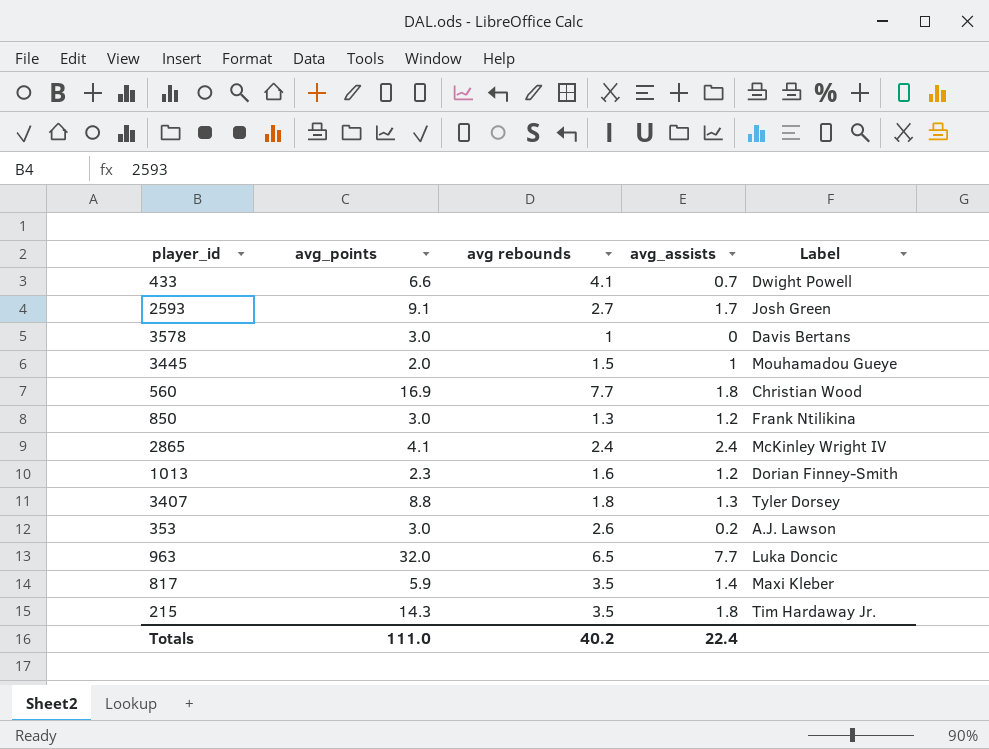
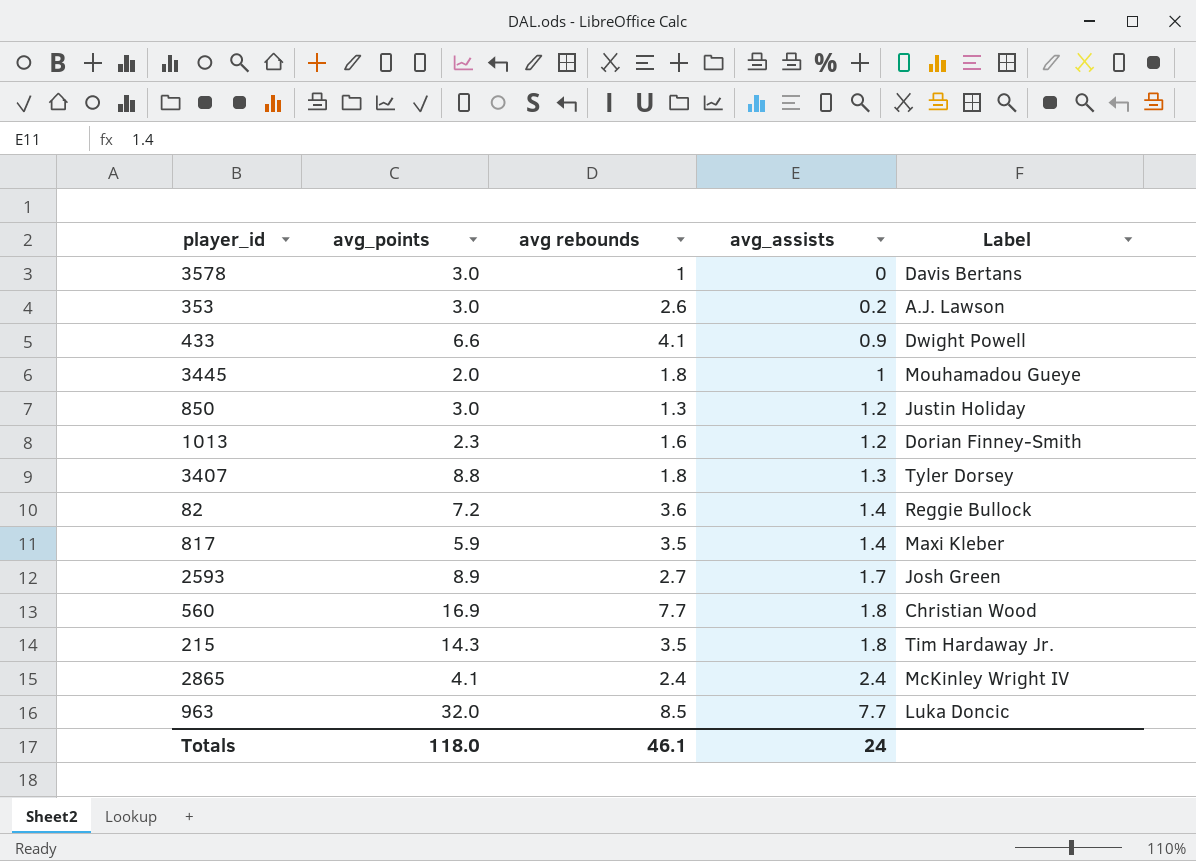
row order: none -> avg_assists ascending
433 | avg_assists: 0.7 -> 0.9
3445 | avg rebounds: 1.5 -> 1.8
850 | Label: Frank Ntilikina -> Justin Holiday
row 82: none -> 7.2 | 3.6 | 1.4 | Reggie Bullock
2593 | avg_points: 9.1 -> 8.9
963 | avg rebounds: 6.5 -> 8.5
Totals | avg_points: 111.0 -> 118.0
Totals | avg rebounds: 40.2 -> 46.1
Totals | avg_assists: 22.4 -> 24

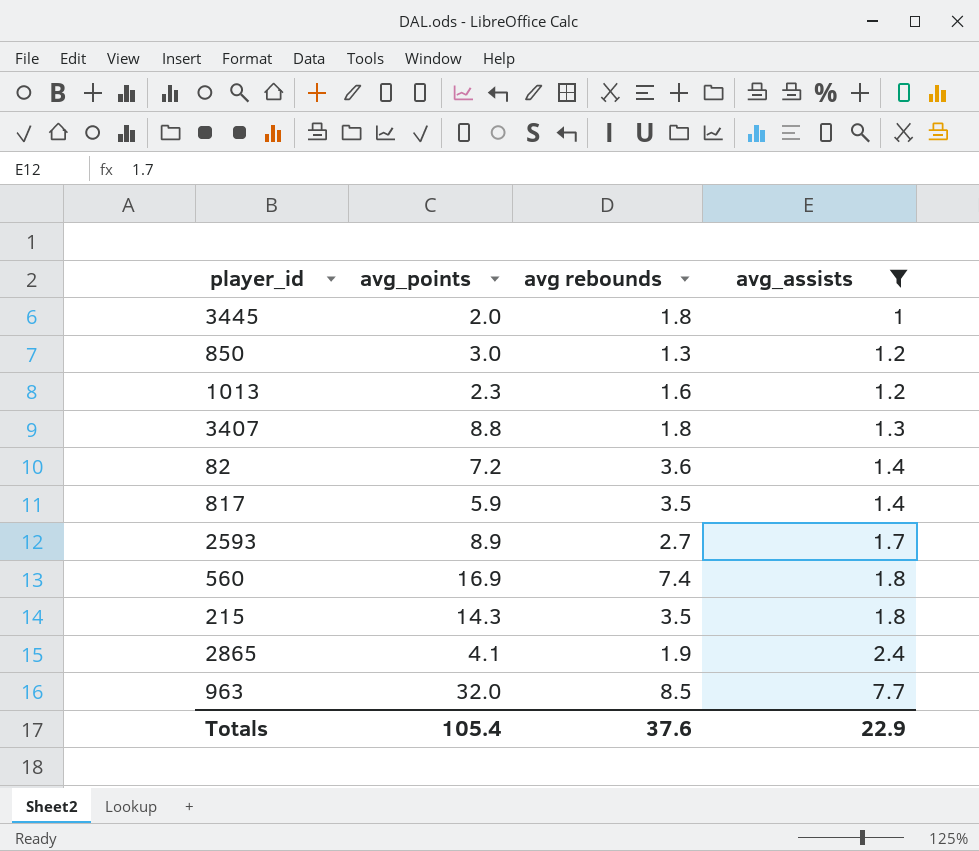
filter: none -> avg_assists >= 1
column Label | position: 5 -> none
560 | avg rebounds: 7.7 -> 7.4
2865 | avg rebounds: 2.4 -> 1.9
Totals | avg_points: 118.0 -> 105.4
Totals | avg rebounds: 46.1 -> 37.6
Totals | avg_assists: 24 -> 22.9

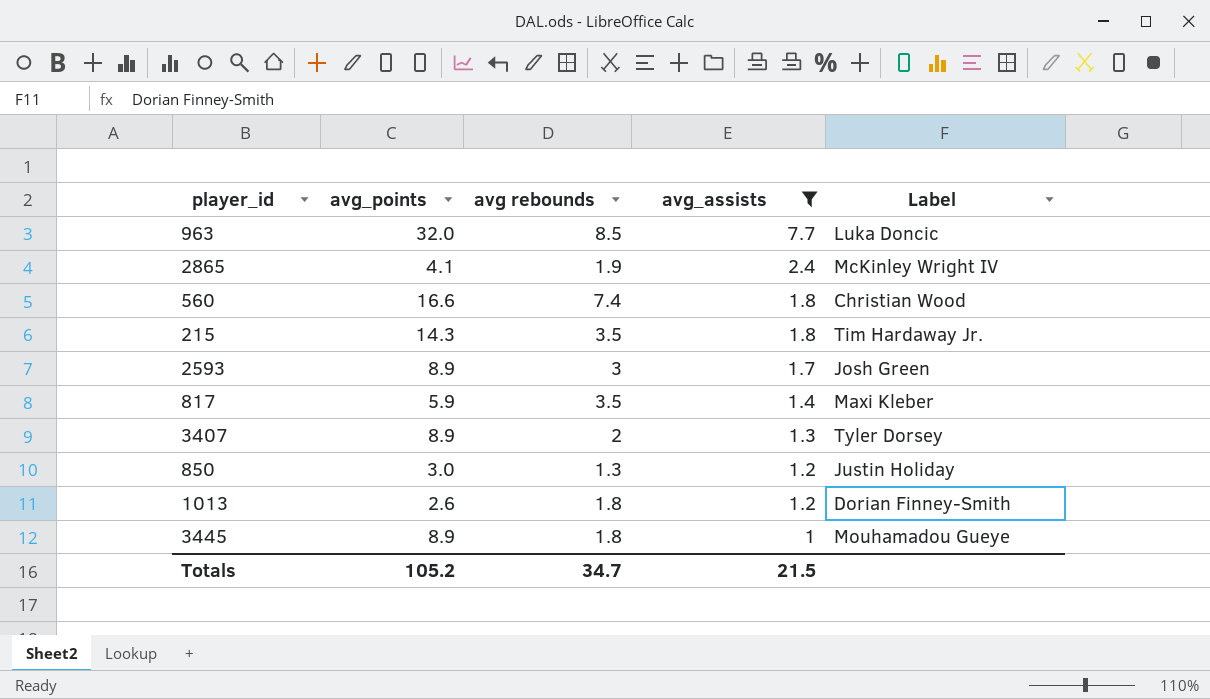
row order: avg_assists ascending -> avg_assists descending
column Label | position: none -> 5
row 82: 7.2 | 3.6 | 1.4 -> none
560 | avg_points: 16.9 -> 16.6
2593 | avg rebounds: 2.7 -> 3
3407 | avg_points: 8.8 -> 8.9
3407 | avg rebounds: 1.8 -> 2
1013 | avg_points: 2.3 -> 2.6
1013 | avg rebounds: 1.6 -> 1.8
3445 | avg_points: 2.0 -> 8.9
Totals | avg_points: 105.4 -> 105.2
Totals | avg rebounds: 37.6 -> 34.7
Totals | avg_assists: 22.9 -> 21.5

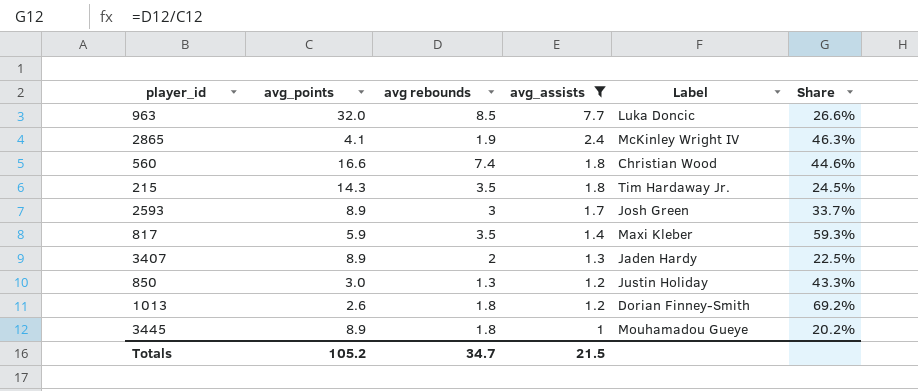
column Share | formula: none -> [avg rebounds] / [avg_points]
3407 | Label: Tyler Dorsey -> Jaden Hardy

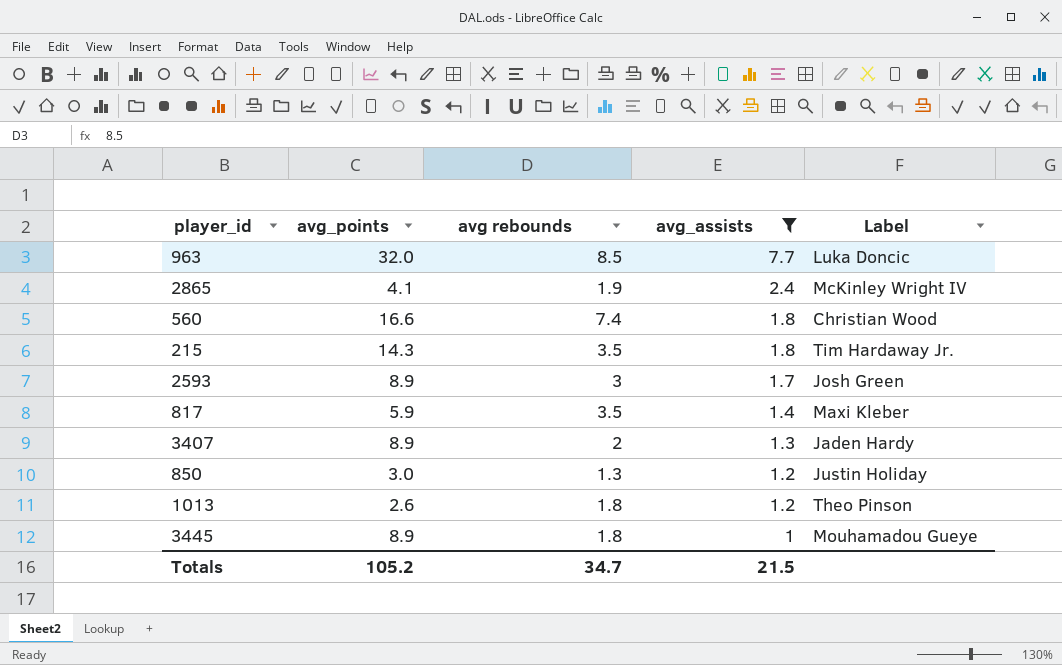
column Share | formula: [avg rebounds] / [avg_points] -> none
1013 | Label: Dorian Finney-Smith -> Theo Pinson

